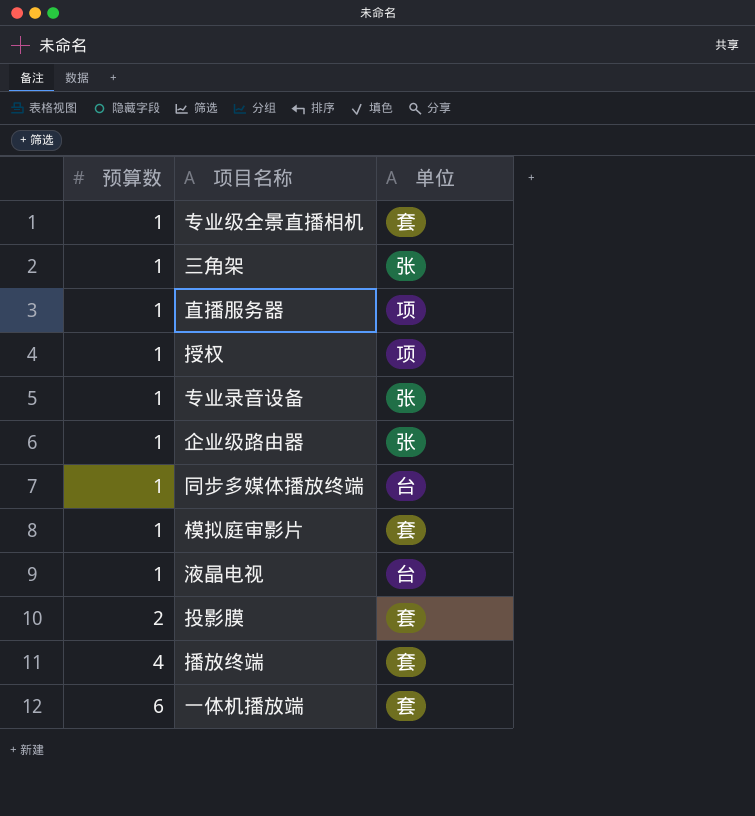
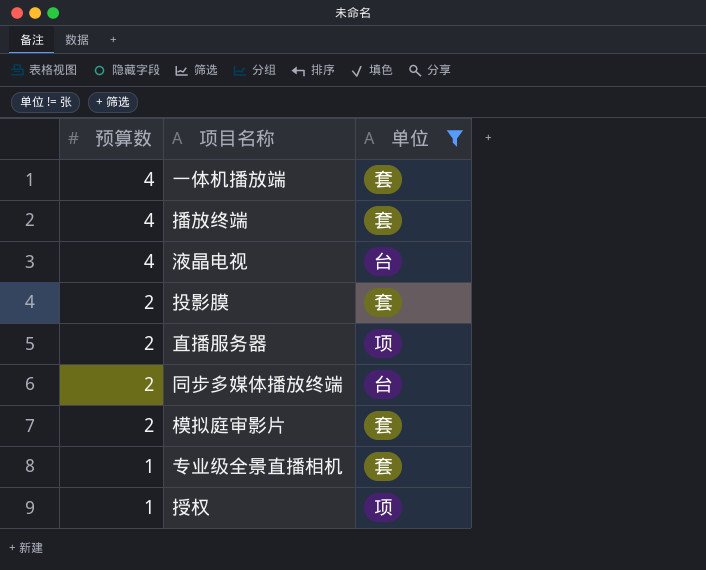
filter: none -> 单位 != 张
row order: 预算数 ascending -> 预算数 descending
一体机播放端 | 预算数: 6 -> 4
液晶电视 | 预算数: 1 -> 4
直播服务器 | 预算数: 1 -> 2
同步多媒体播放终端 | 预算数: 1 -> 2
模拟庭审影片 | 预算数: 1 -> 2

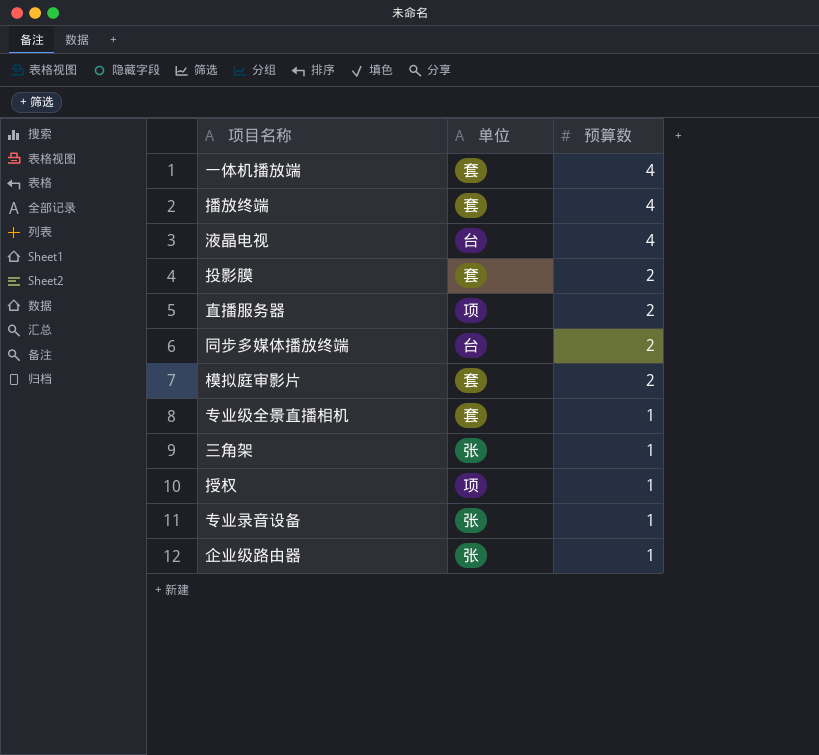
filter: 单位 != 张 -> none
column 预算数 | position: 1 -> 3

